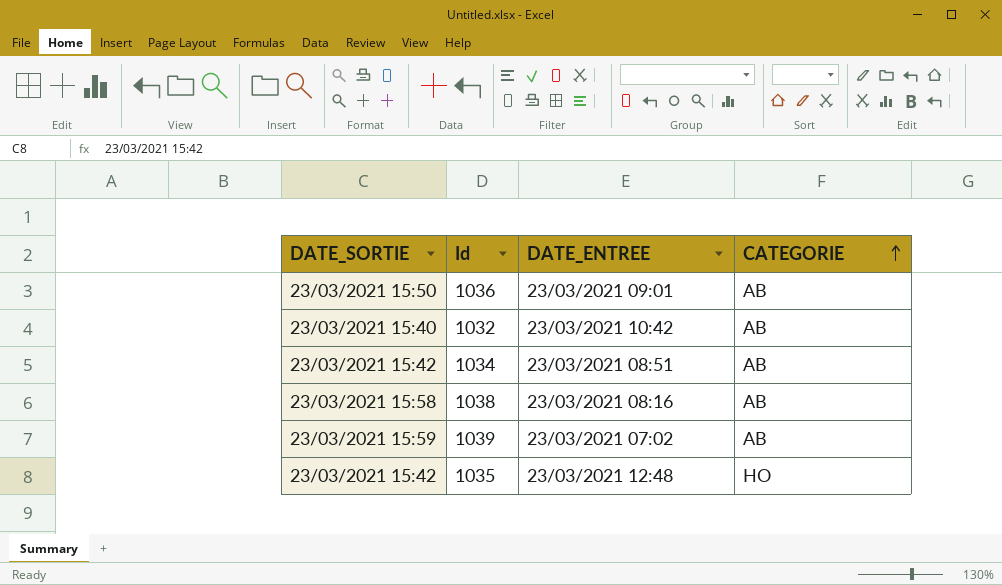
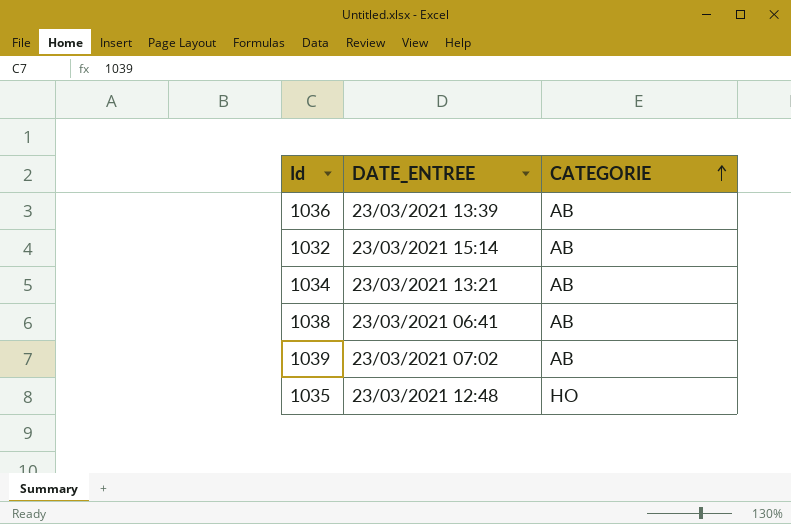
column DATE_SORTIE | position: 1 -> none
1036 | DATE_ENTREE: 23/03/2021 09:01 -> 23/03/2021 13:39
1032 | DATE_ENTREE: 23/03/2021 10:42 -> 23/03/2021 15:14
1034 | DATE_ENTREE: 23/03/2021 08:51 -> 23/03/2021 13:21
1038 | DATE_ENTREE: 23/03/2021 08:16 -> 23/03/2021 06:41

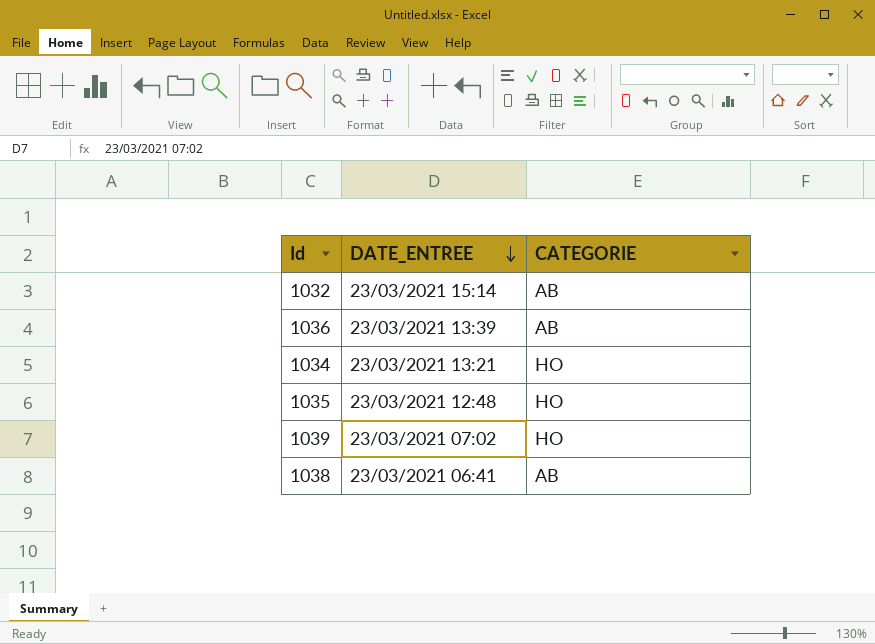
row order: CATEGORIE ascending -> DATE_ENTREE descending
1034 | CATEGORIE: AB -> HO
1039 | CATEGORIE: AB -> HO

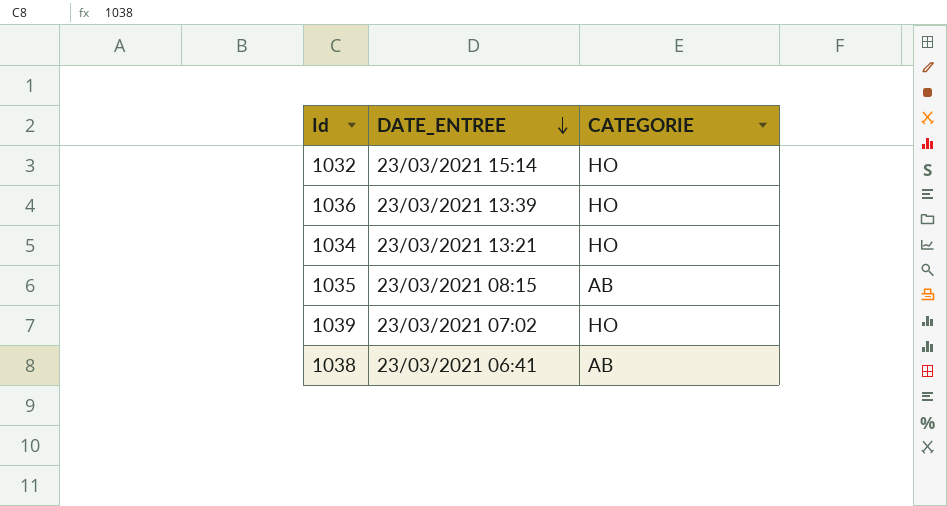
1032 | CATEGORIE: AB -> HO
1036 | CATEGORIE: AB -> HO
1035 | DATE_ENTREE: 23/03/2021 12:48 -> 23/03/2021 08:15
1035 | CATEGORIE: HO -> AB

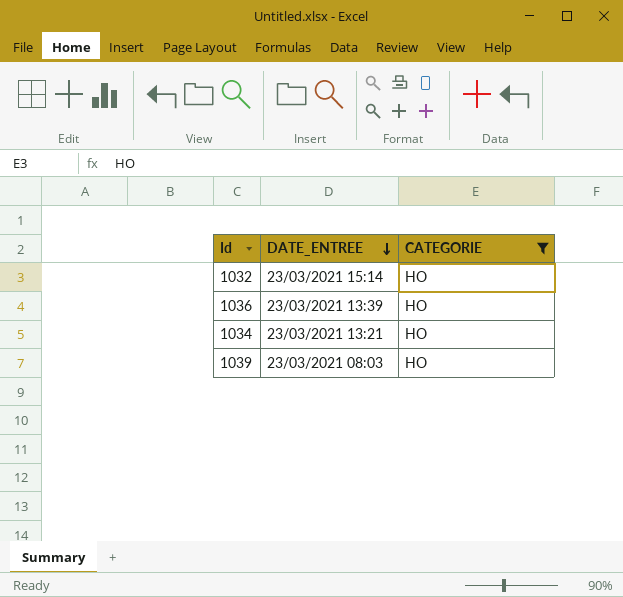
filter: none -> CATEGORIE = HO
1039 | DATE_ENTREE: 23/03/2021 07:02 -> 23/03/2021 08:03

